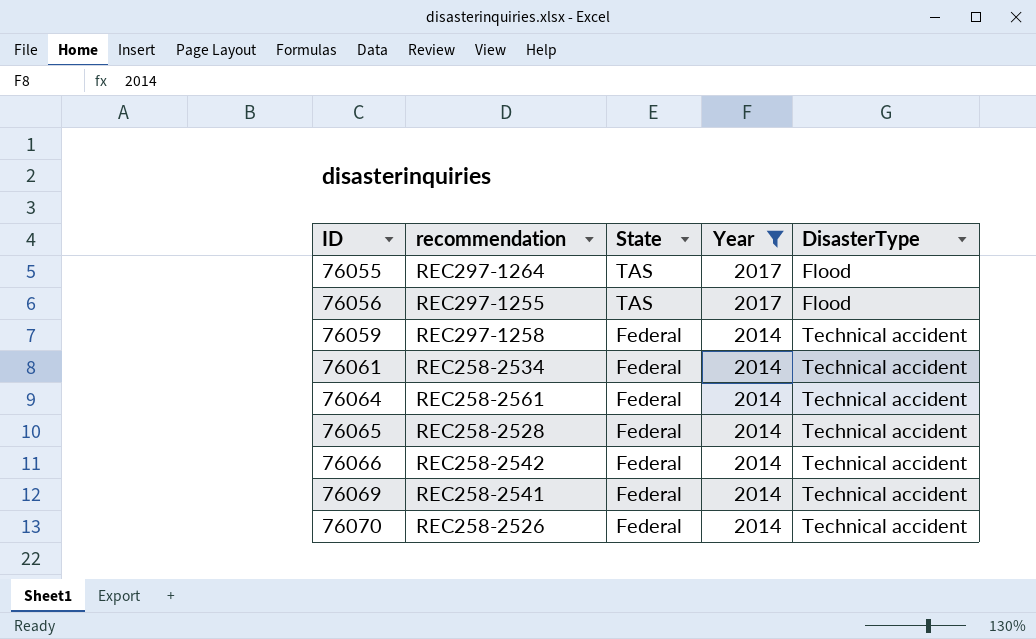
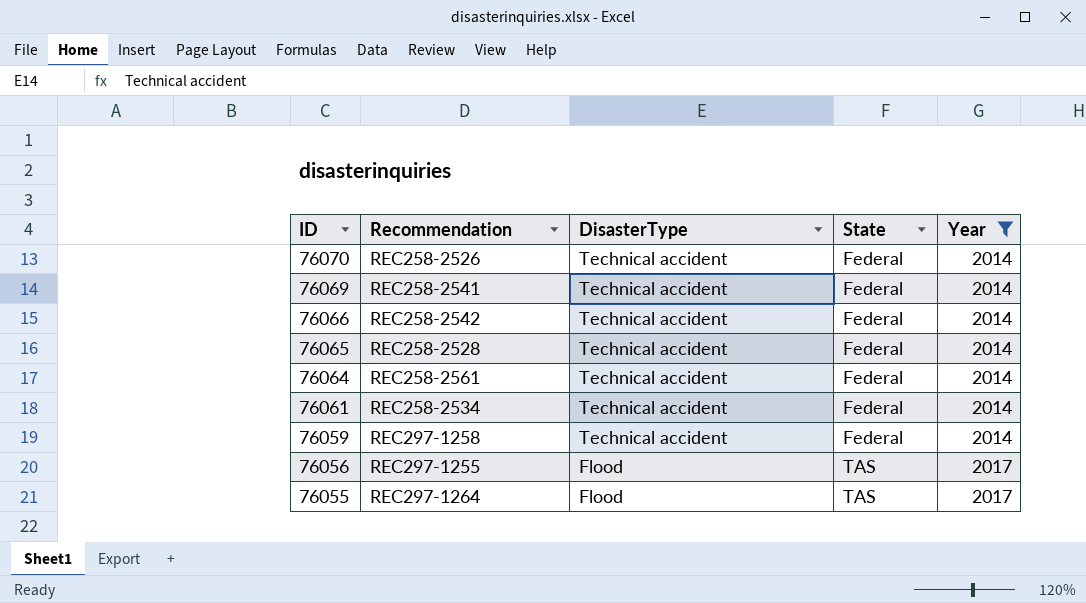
row order: ID ascending -> ID descending
column name: recommendation -> Recommendation
column DisasterType | position: 5 -> 3

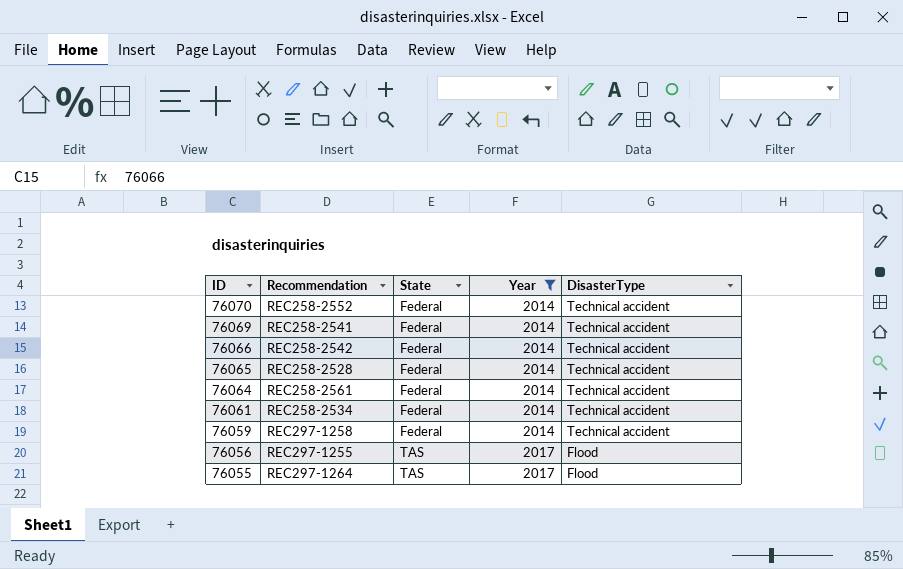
column DisasterType | position: 3 -> 5
76070 | Recommendation: REC258-2526 -> REC258-2552

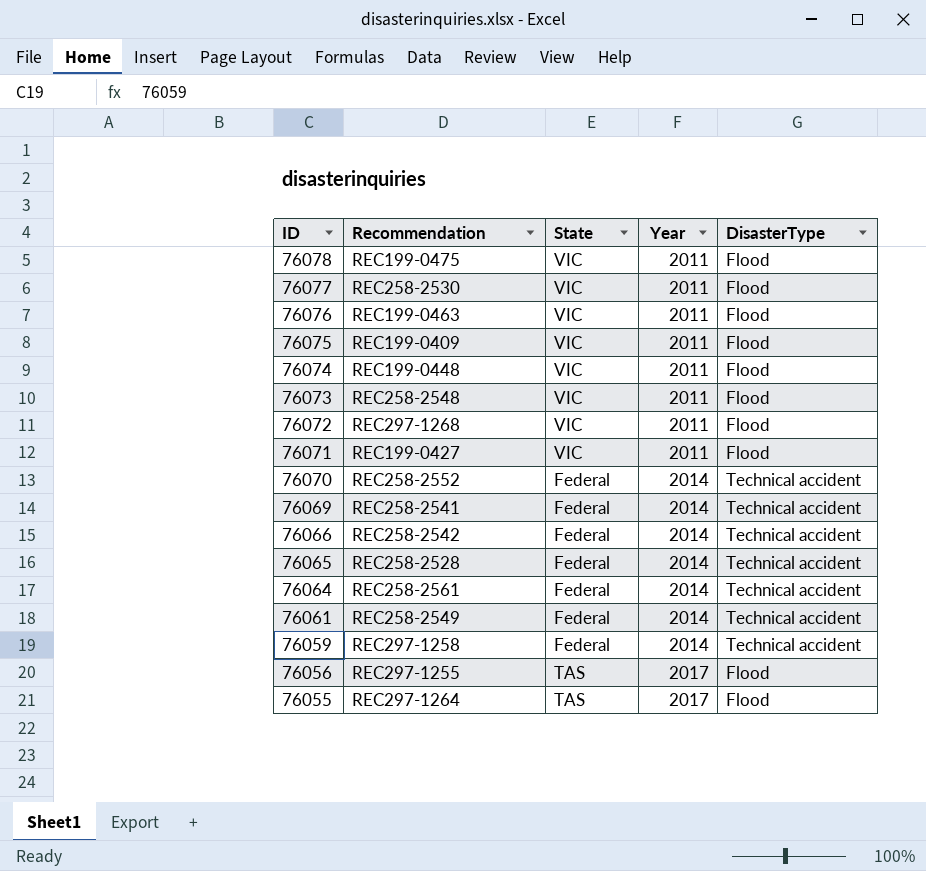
filter: Year != 2011 -> none
76061 | Recommendation: REC258-2534 -> REC258-2549

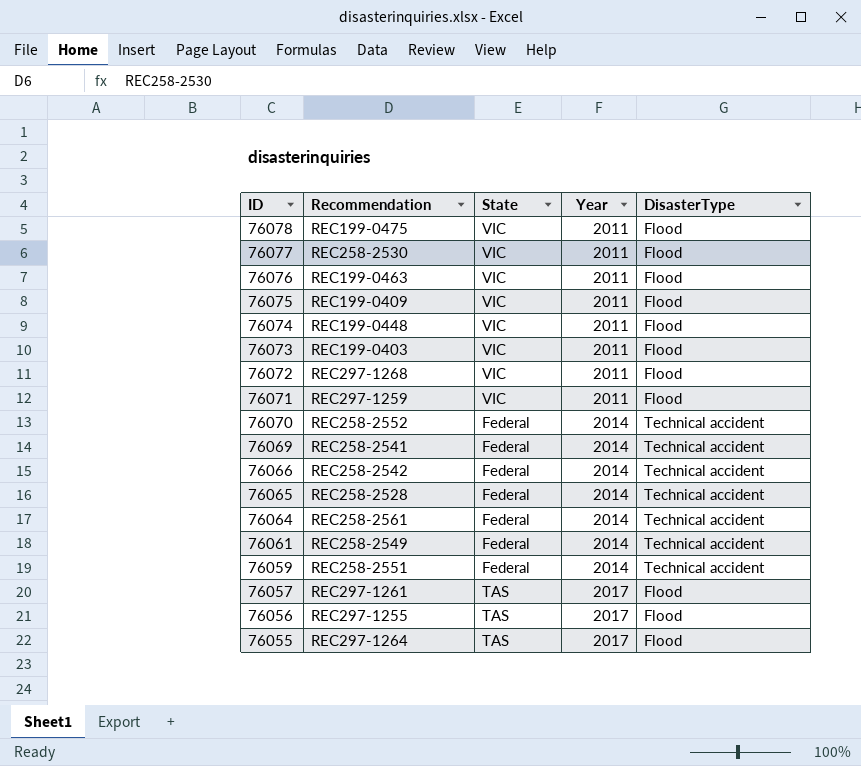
76073 | Recommendation: REC258-2548 -> REC199-0403
76071 | Recommendation: REC199-0427 -> REC297-1259
76059 | Recommendation: REC297-1258 -> REC258-2551
row 76057: none -> REC297-1261 | TAS | 2017 | Flood

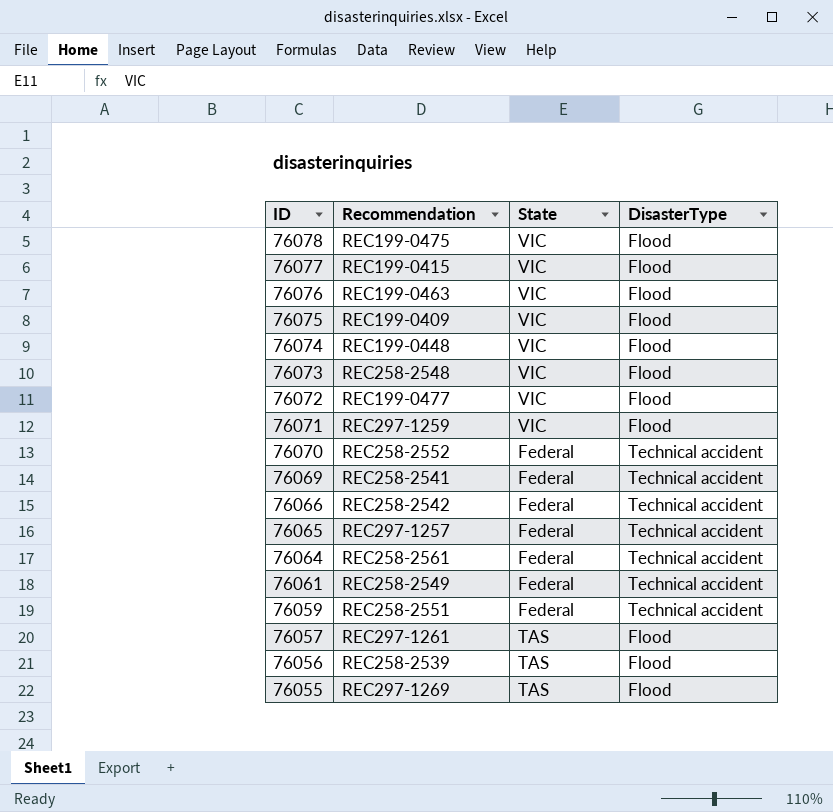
column Year | position: 4 -> none
76077 | Recommendation: REC258-2530 -> REC199-0415
76073 | Recommendation: REC199-0403 -> REC258-2548
76072 | Recommendation: REC297-1268 -> REC199-0477
76065 | Recommendation: REC258-2528 -> REC297-1257
76056 | Recommendation: REC297-1255 -> REC258-2539
76055 | Recommendation: REC297-1264 -> REC297-1269

